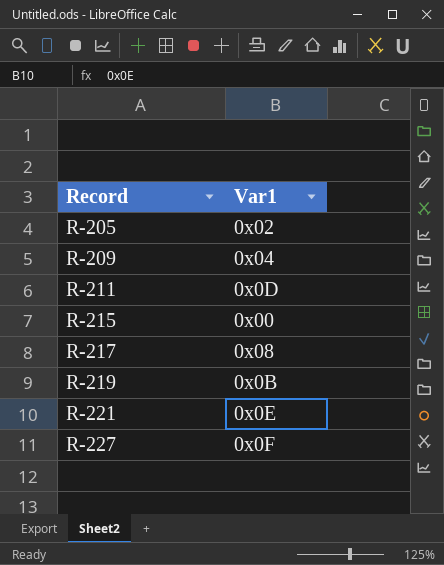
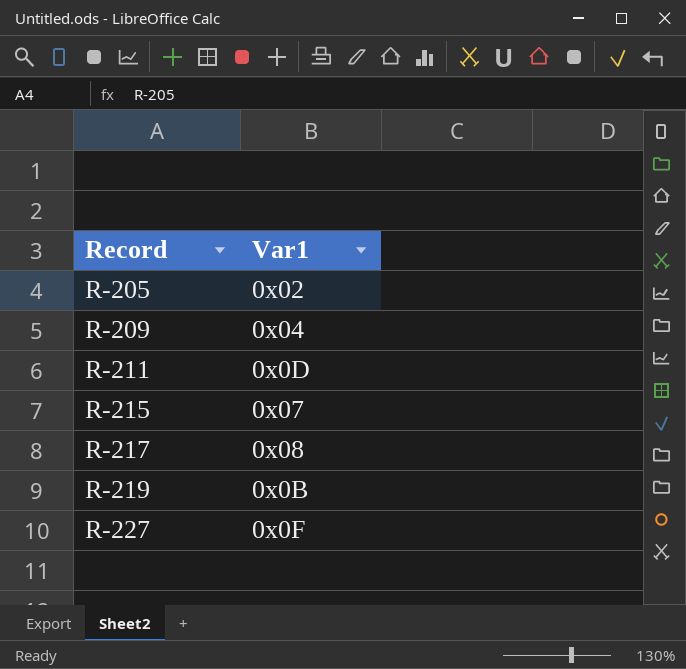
row R-221: 0x0E -> none
R-215 | Var1: 0x00 -> 0x07

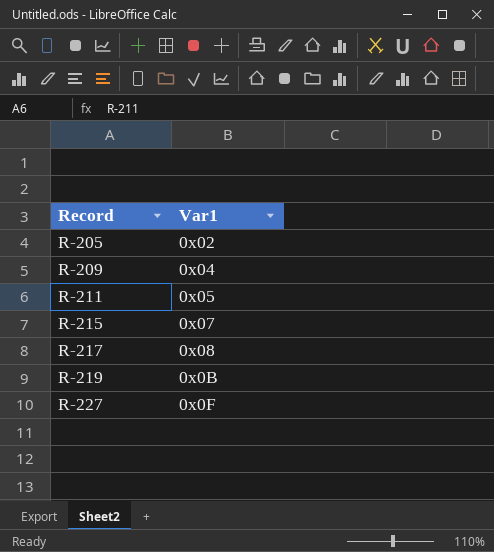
R-211 | Var1: 0x0D -> 0x05

